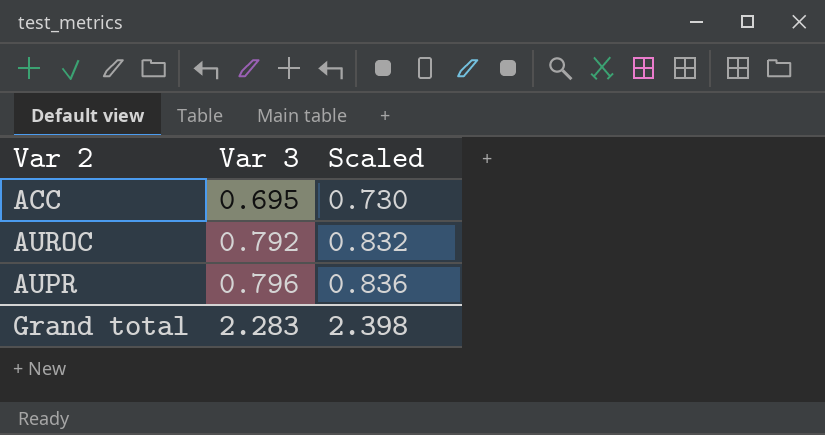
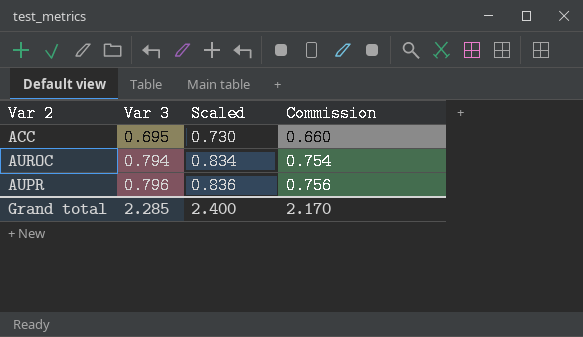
column Commission | formula: none -> [Var 3] * 0.95
AUROC | Var 3: 0.792 -> 0.794
AUROC | Scaled: 0.832 -> 0.834
Grand total | Var 3: 2.283 -> 2.285
Grand total | Scaled: 2.398 -> 2.400

